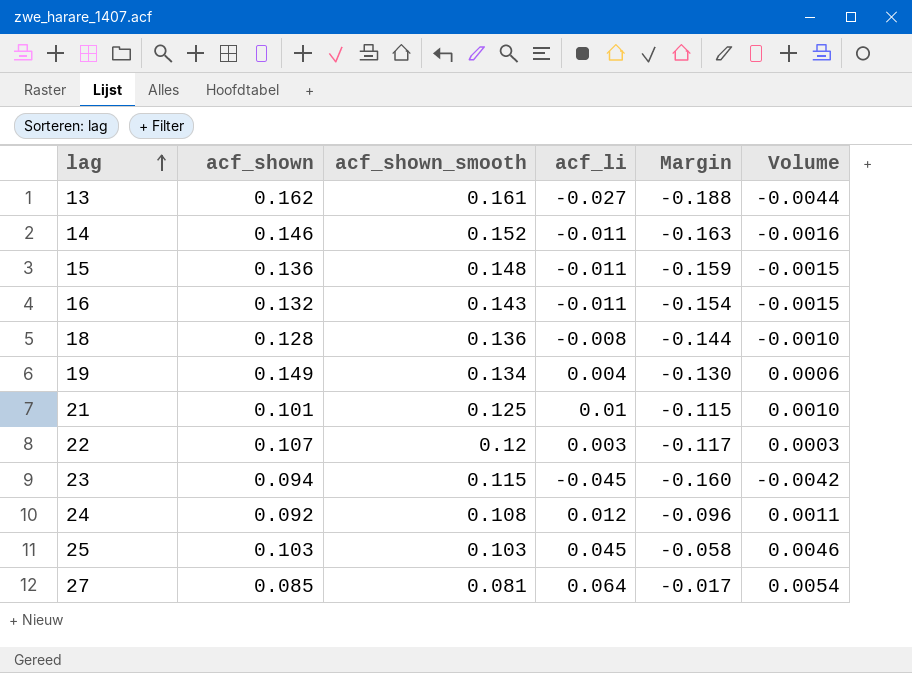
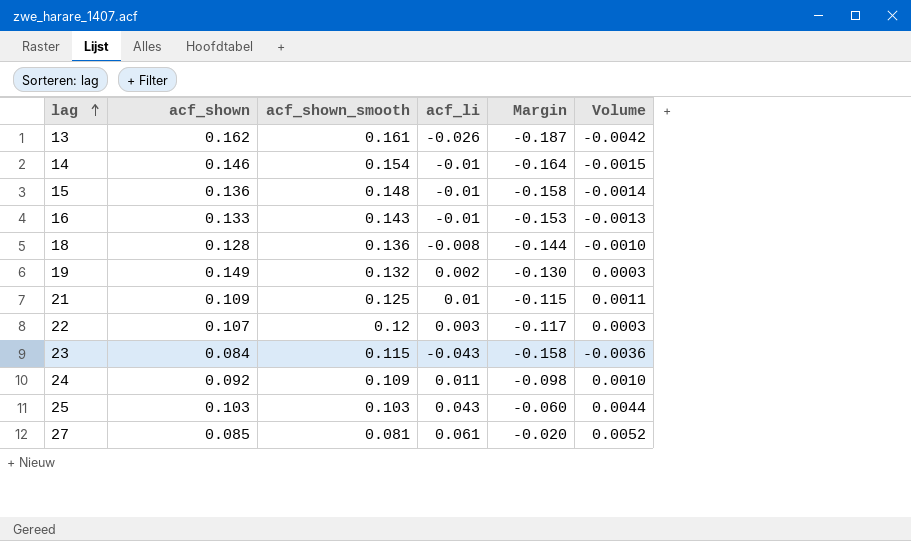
13 | acf_li: -0.027 -> -0.026
13 | Margin: -0.188 -> -0.187
13 | Volume: -0.0044 -> -0.0042
14 | acf_shown_smooth: 0.152 -> 0.154
14 | acf_li: -0.011 -> -0.01
14 | Margin: -0.163 -> -0.164
14 | Volume: -0.0016 -> -0.0015
15 | acf_li: -0.011 -> -0.01
15 | Margin: -0.159 -> -0.158
15 | Volume: -0.0015 -> -0.0014
16 | acf_shown: 0.132 -> 0.133
16 | acf_li: -0.011 -> -0.01
16 | Margin: -0.154 -> -0.153
16 | Volume: -0.0015 -> -0.0013
19 | acf_shown_smooth: 0.134 -> 0.132
19 | acf_li: 0.004 -> 0.002
19 | Volume: 0.0006 -> 0.0003
21 | acf_shown: 0.101 -> 0.109
21 | Volume: 0.0010 -> 0.0011
23 | acf_shown: 0.094 -> 0.084
23 | acf_li: -0.045 -> -0.043
23 | Margin: -0.160 -> -0.158
23 | Volume: -0.0042 -> -0.0036
24 | acf_shown_smooth: 0.108 -> 0.109
24 | acf_li: 0.012 -> 0.011
24 | Margin: -0.096 -> -0.098
24 | Volume: 0.0011 -> 0.0010
25 | acf_li: 0.045 -> 0.043
25 | Margin: -0.058 -> -0.060
25 | Volume: 0.0046 -> 0.0044
27 | acf_li: 0.064 -> 0.061
27 | Margin: -0.017 -> -0.020
27 | Volume: 0.0054 -> 0.0052

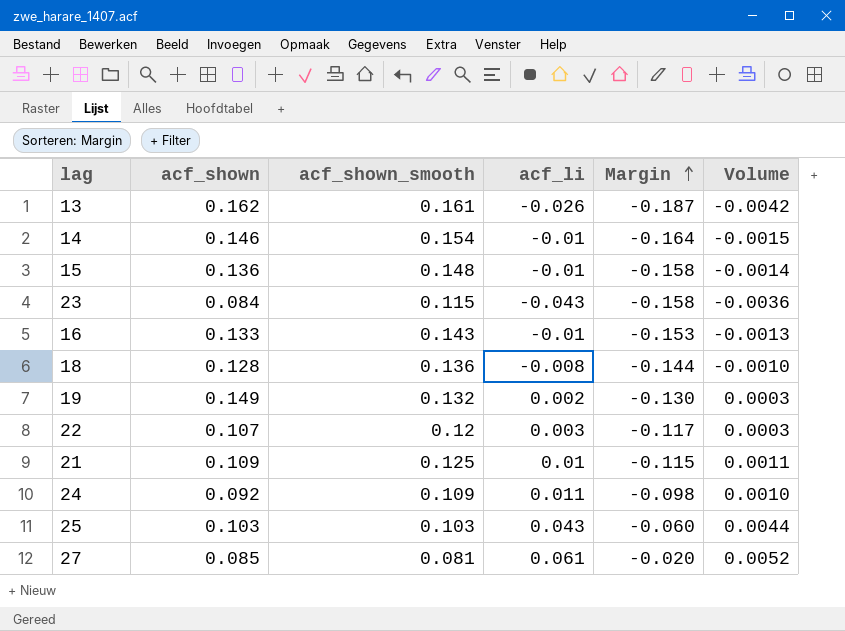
row order: lag ascending -> Margin ascending

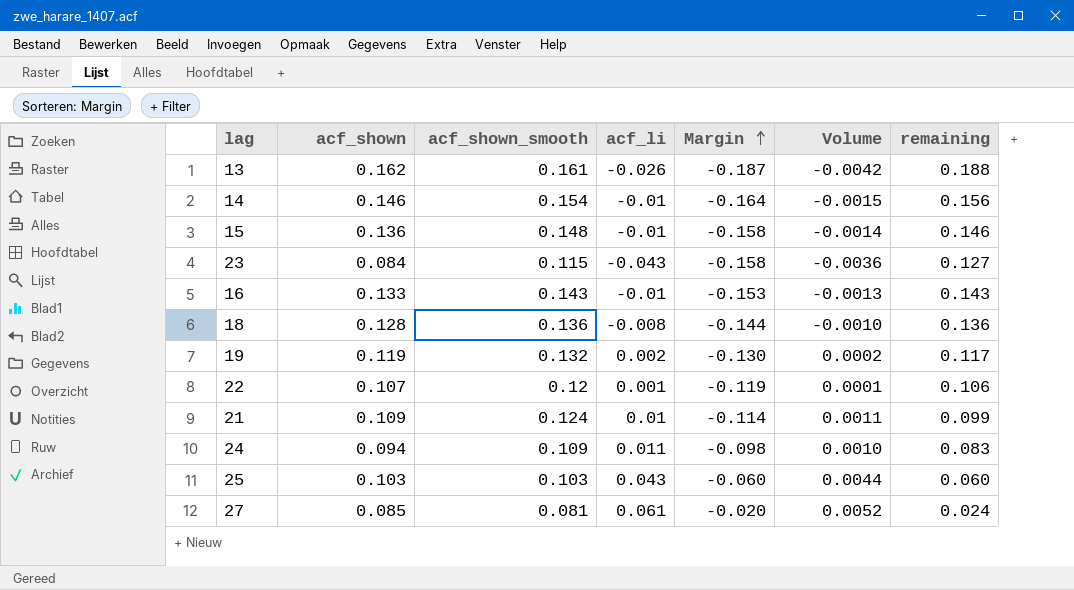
column remaining | formula: none -> [acf_shown] - [acf_li]
19 | acf_shown: 0.149 -> 0.119
19 | Volume: 0.0003 -> 0.0002
22 | acf_li: 0.003 -> 0.001
22 | Margin: -0.117 -> -0.119
22 | Volume: 0.0003 -> 0.0001
21 | acf_shown_smooth: 0.125 -> 0.124
21 | Margin: -0.115 -> -0.114
24 | acf_shown: 0.092 -> 0.094

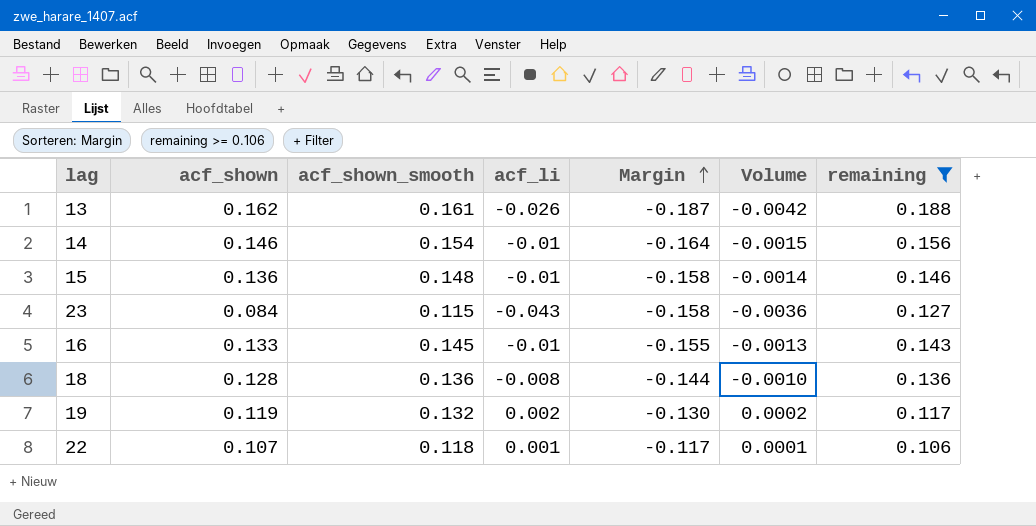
filter: none -> remaining >= 0.106
16 | acf_shown_smooth: 0.143 -> 0.145
16 | Margin: -0.153 -> -0.155
22 | acf_shown_smooth: 0.12 -> 0.118
22 | Margin: -0.119 -> -0.117

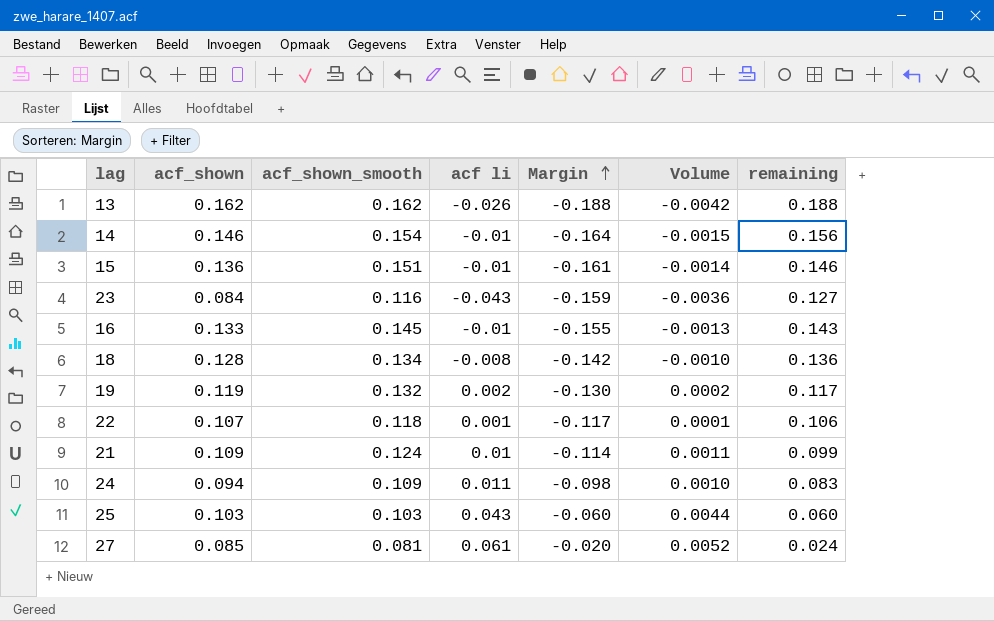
filter: remaining >= 0.106 -> none
column name: acf_li -> acf li
13 | acf_shown_smooth: 0.161 -> 0.162
13 | Margin: -0.187 -> -0.188
15 | acf_shown_smooth: 0.148 -> 0.151
15 | Margin: -0.158 -> -0.161
23 | acf_shown_smooth: 0.115 -> 0.116
23 | Margin: -0.158 -> -0.159
18 | acf_shown_smooth: 0.136 -> 0.134
18 | Margin: -0.144 -> -0.142

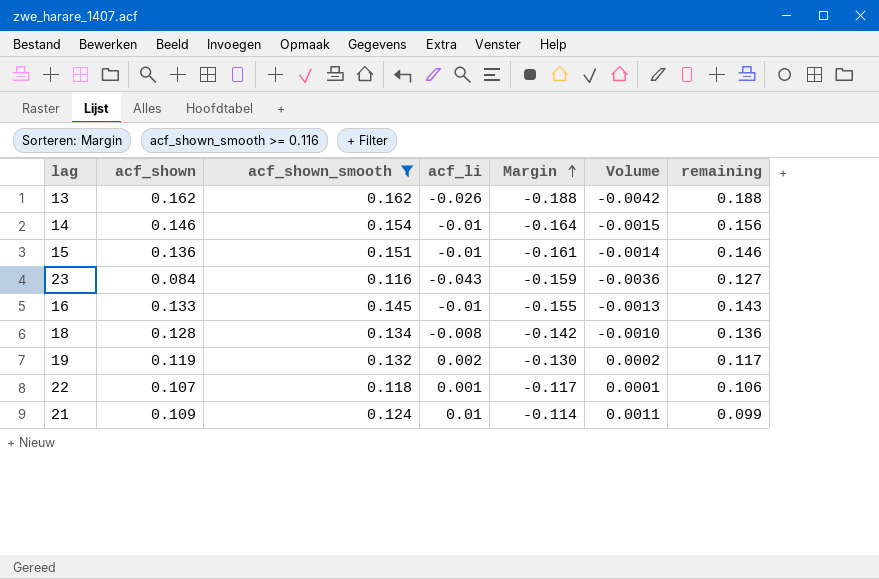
filter: none -> acf_shown_smooth >= 0.116
column name: acf li -> acf_li

